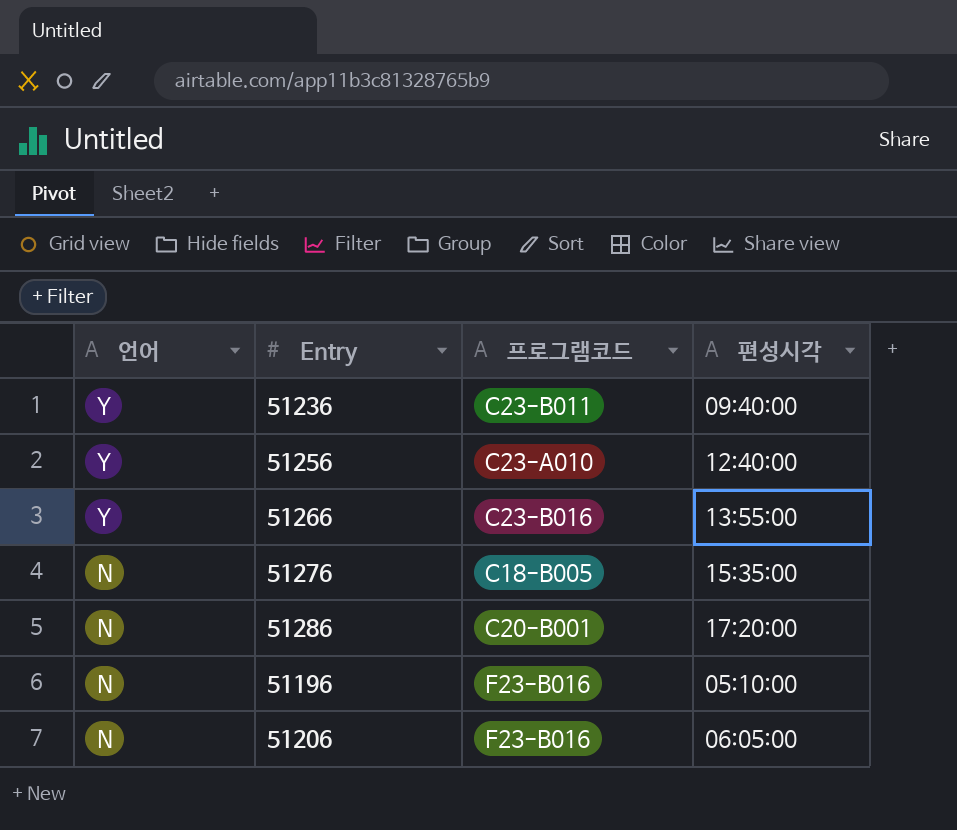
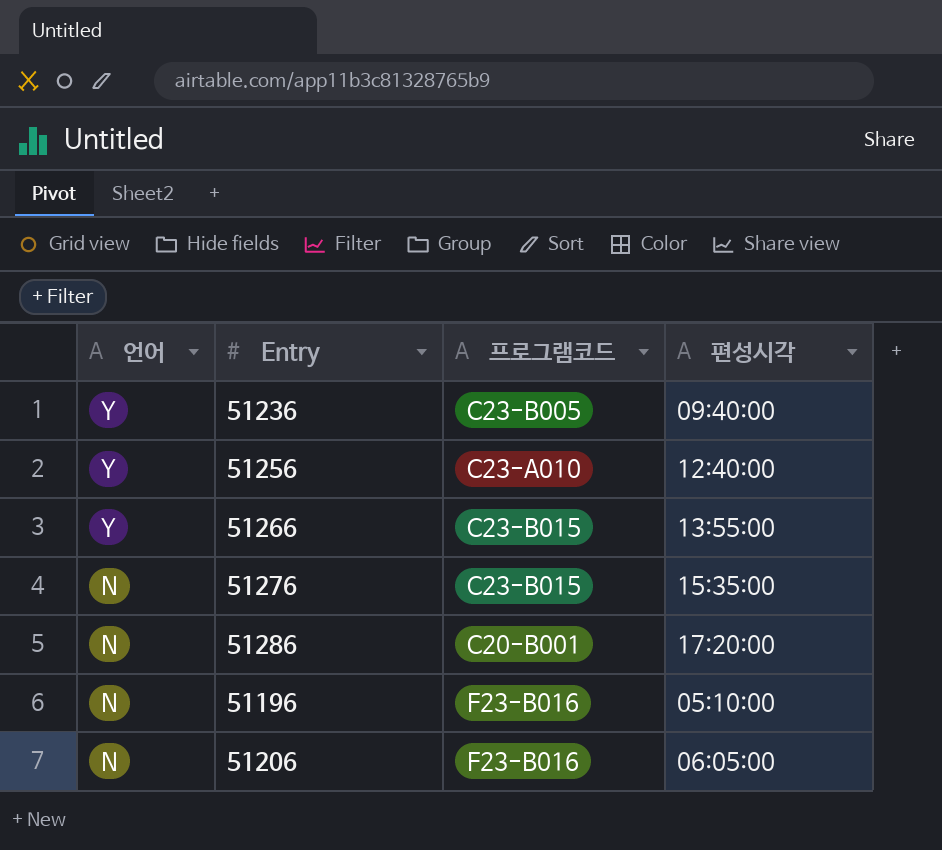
51236 | 프로그램코드: C23-B011 -> C23-B005
51266 | 프로그램코드: C23-B016 -> C23-B015
51276 | 프로그램코드: C18-B005 -> C23-B015

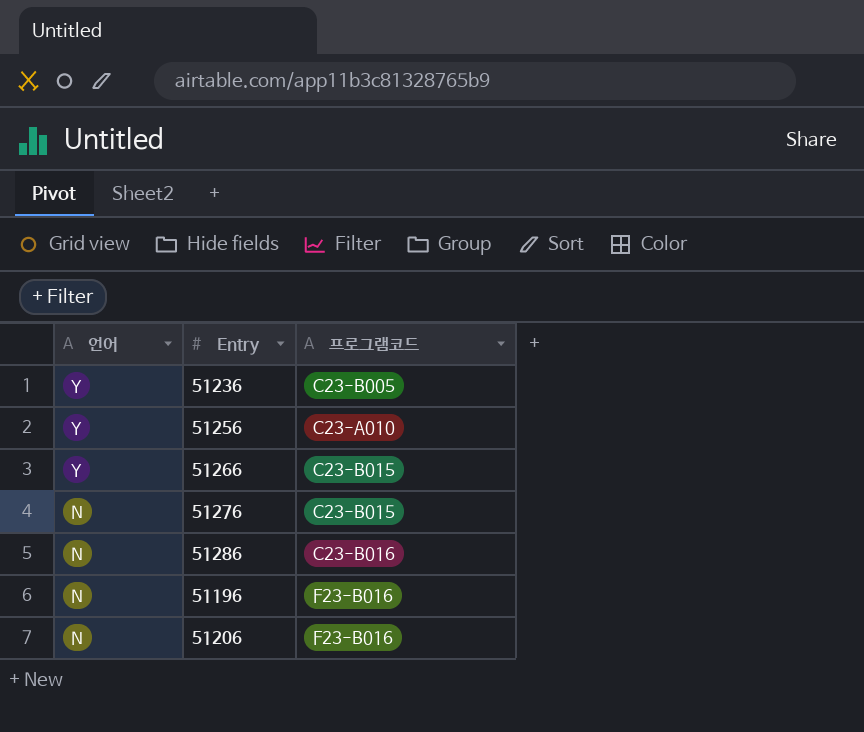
column 편성시각 | position: 4 -> none
51286 | 프로그램코드: C20-B001 -> C23-B016

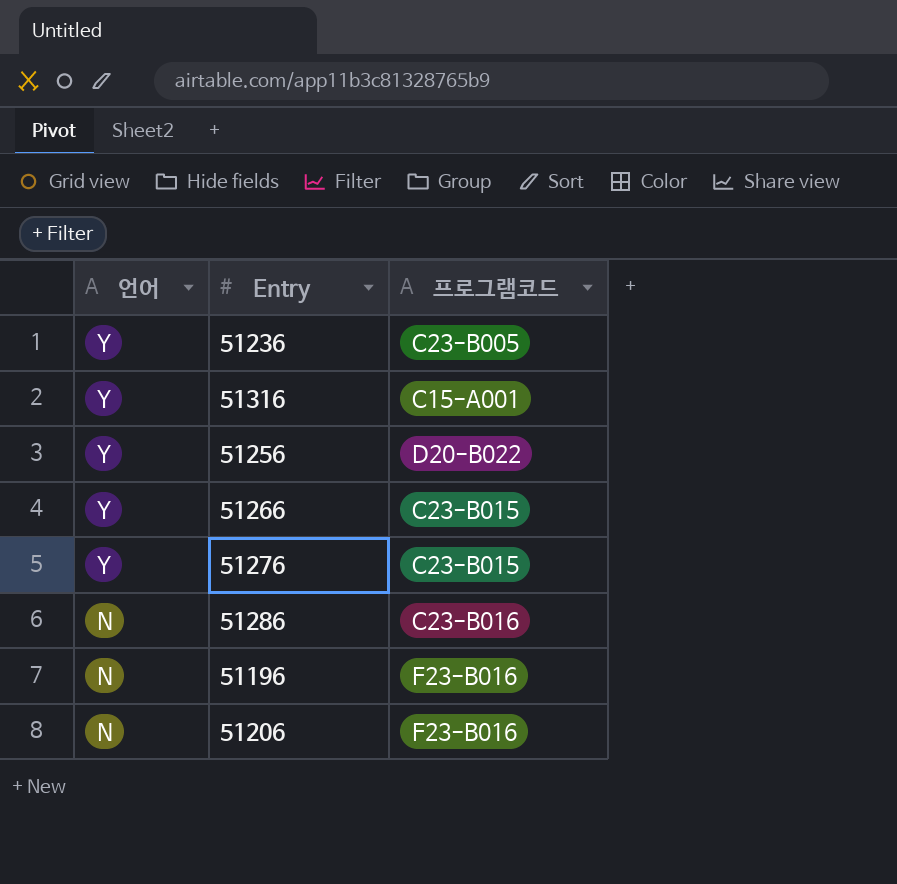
row 51316: none -> Y | C15-A001
51256 | 프로그램코드: C23-A010 -> D20-B022
51276 | 언어: N -> Y

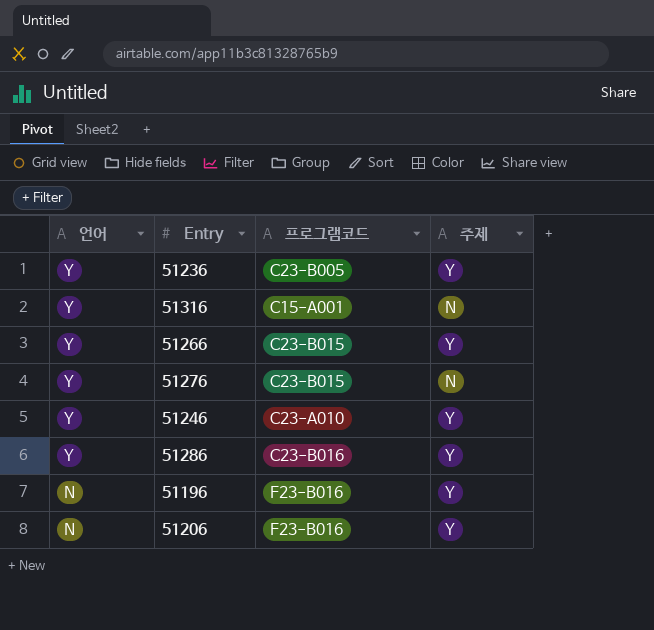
column 주제 | position: none -> 4
row 51256: Y | D20-B022 -> none
row 51246: none -> Y | C23-A010 | Y
51286 | 언어: N -> Y

